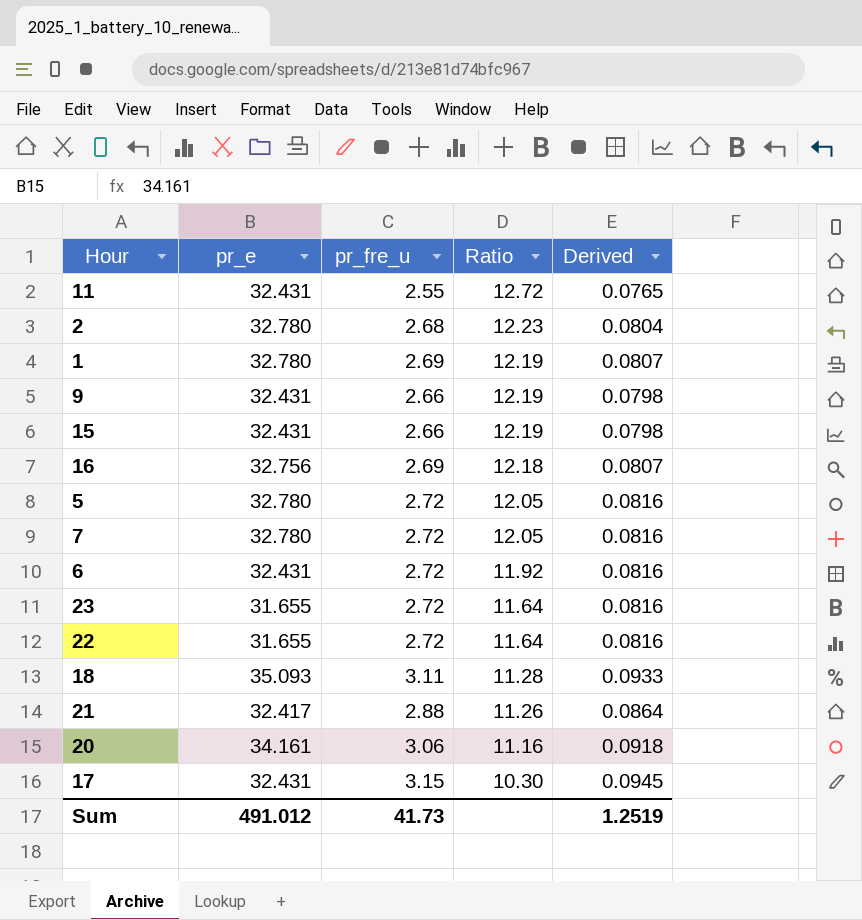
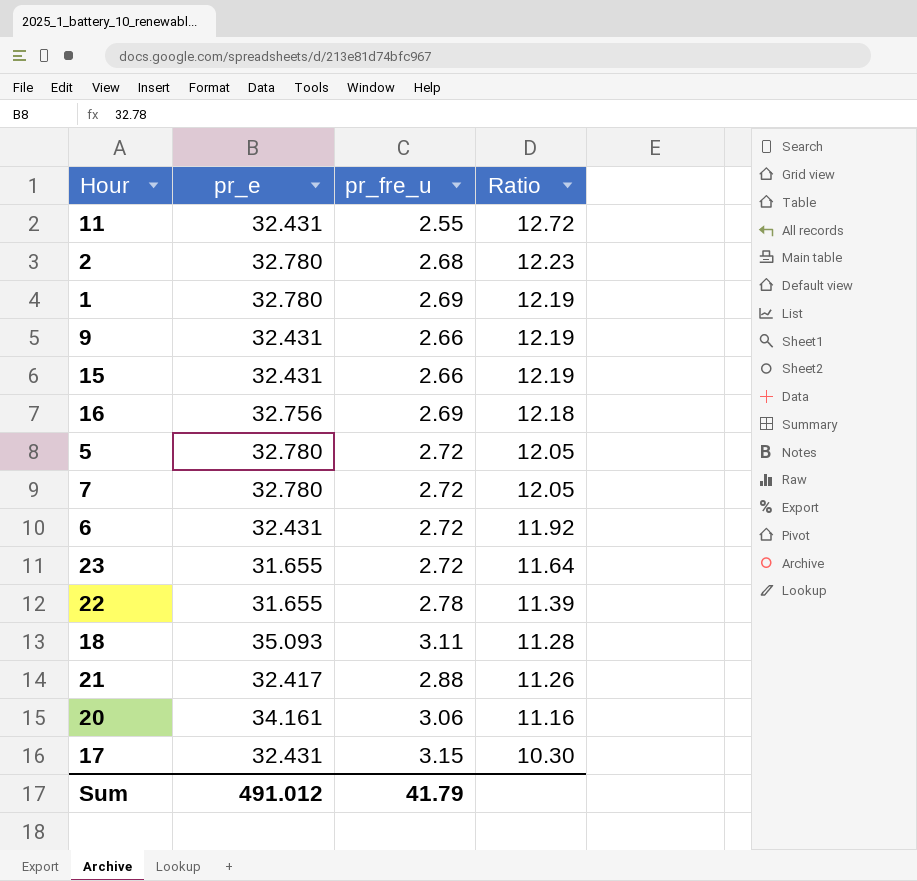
column Derived | formula: [pr_fre_u] * 0.03 -> none
22 | pr_fre_u: 2.72 -> 2.78
22 | Ratio: 11.64 -> 11.39
Sum | pr_fre_u: 41.73 -> 41.79

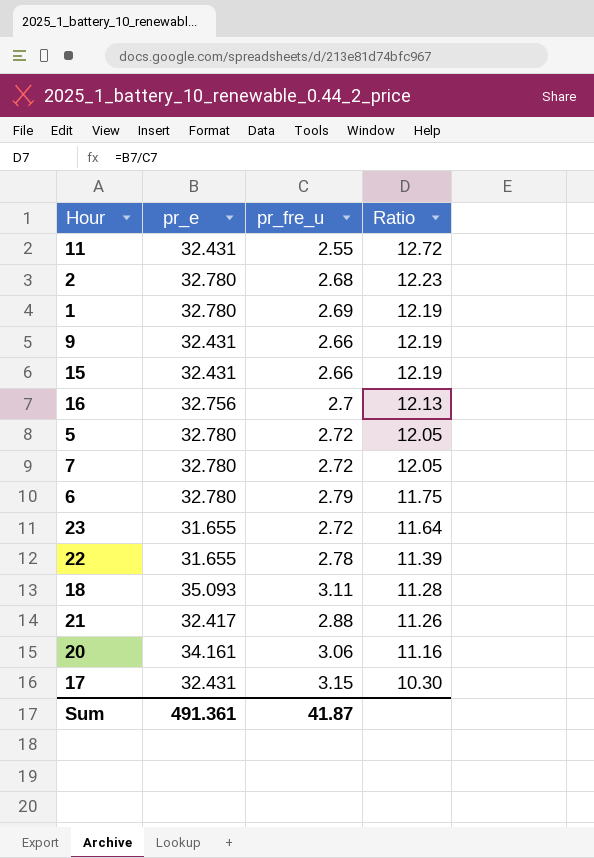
16 | pr_fre_u: 2.69 -> 2.7
16 | Ratio: 12.18 -> 12.13
6 | pr_e: 32.431 -> 32.780
6 | pr_fre_u: 2.72 -> 2.79
6 | Ratio: 11.92 -> 11.75
Sum | pr_e: 491.012 -> 491.361
Sum | pr_fre_u: 41.79 -> 41.87

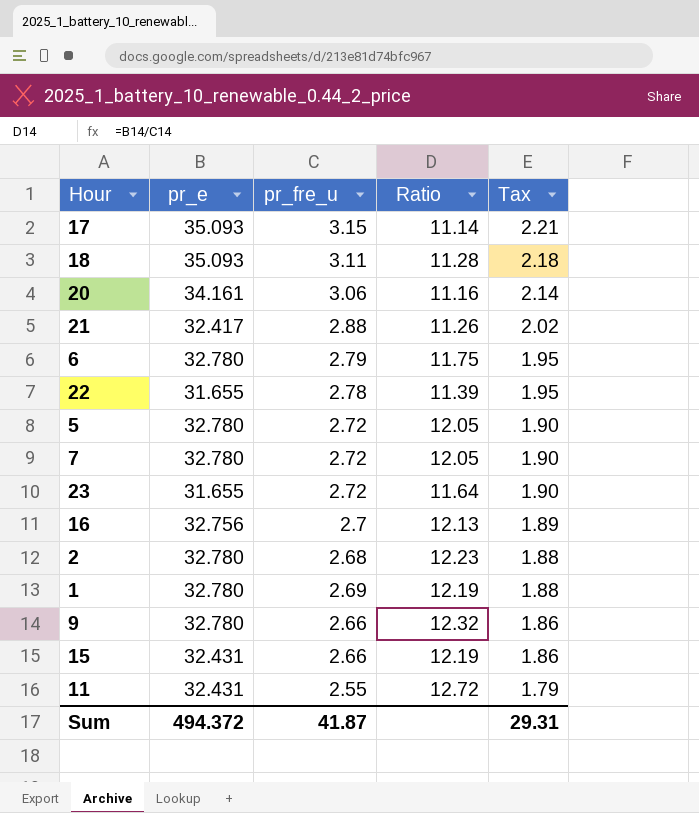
row order: Ratio descending -> Tax descending
column Tax | formula: none -> [pr_fre_u] * 0.7
17 | pr_e: 32.431 -> 35.093
17 | Ratio: 10.30 -> 11.14
9 | pr_e: 32.431 -> 32.780
9 | Ratio: 12.19 -> 12.32
Sum | pr_e: 491.361 -> 494.372

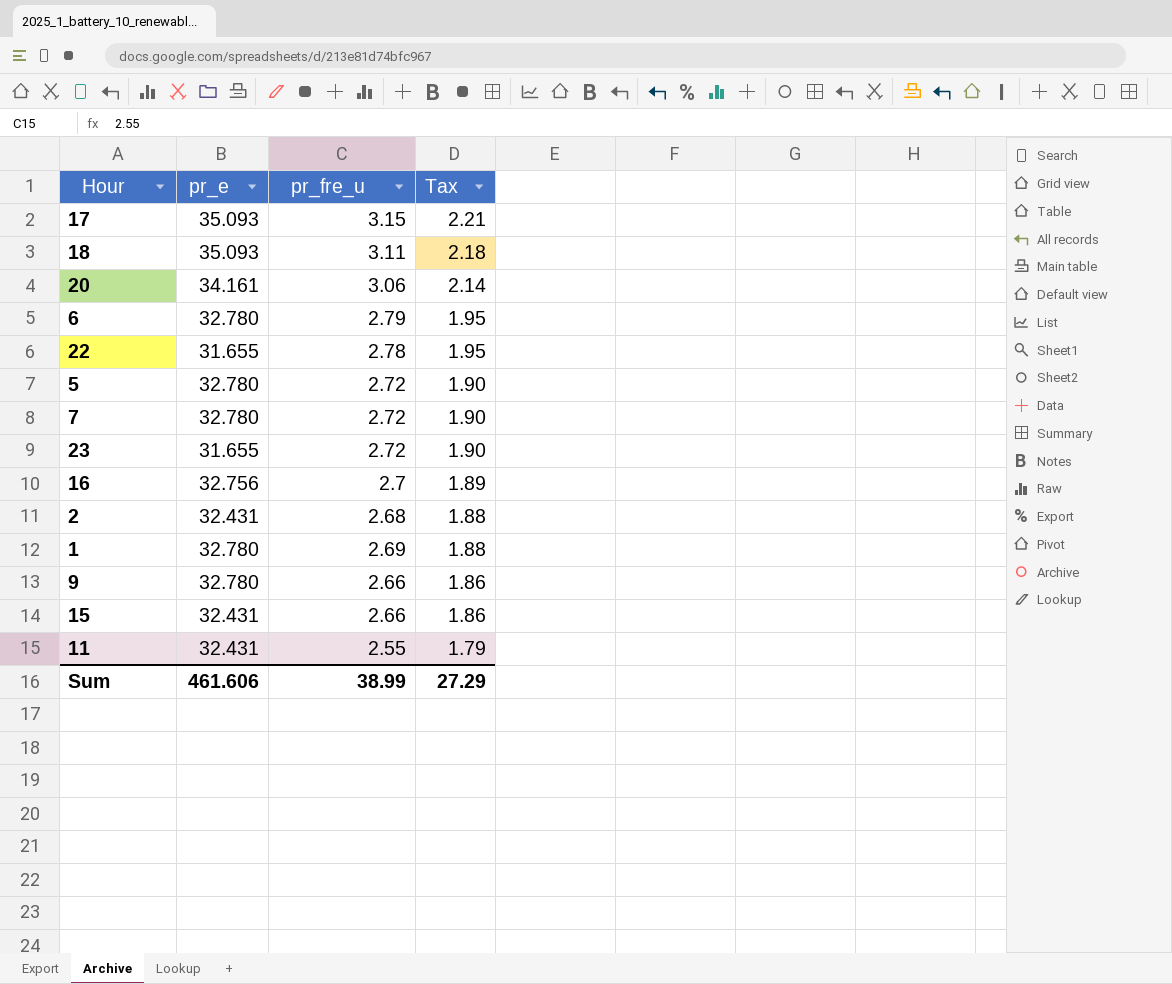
column Ratio | formula: [pr_e] / [pr_fre_u] -> none
row 21: 32.417 | 2.88 | 11.26 | 2.02 -> none
2 | pr_e: 32.780 -> 32.431
Sum | pr_e: 494.372 -> 461.606
Sum | pr_fre_u: 41.87 -> 38.99
Sum | Tax: 29.31 -> 27.29

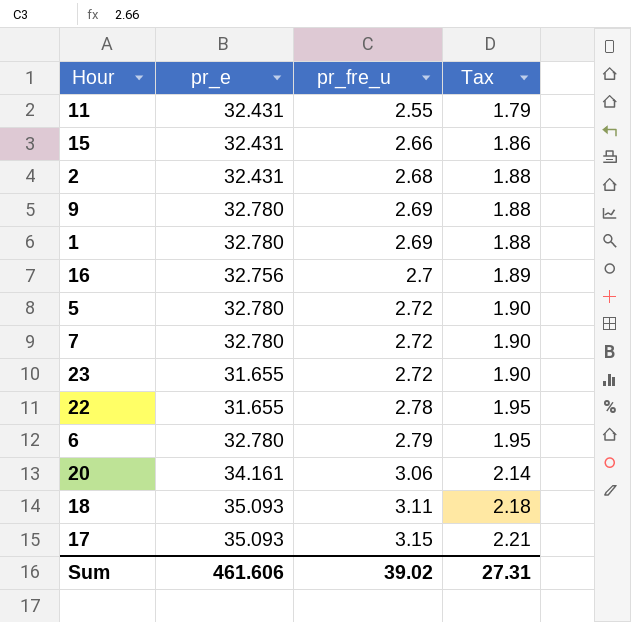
row order: Tax descending -> pr_fre_u ascending
9 | pr_fre_u: 2.66 -> 2.69
9 | Tax: 1.86 -> 1.88
Sum | pr_fre_u: 38.99 -> 39.02
Sum | Tax: 27.29 -> 27.31

